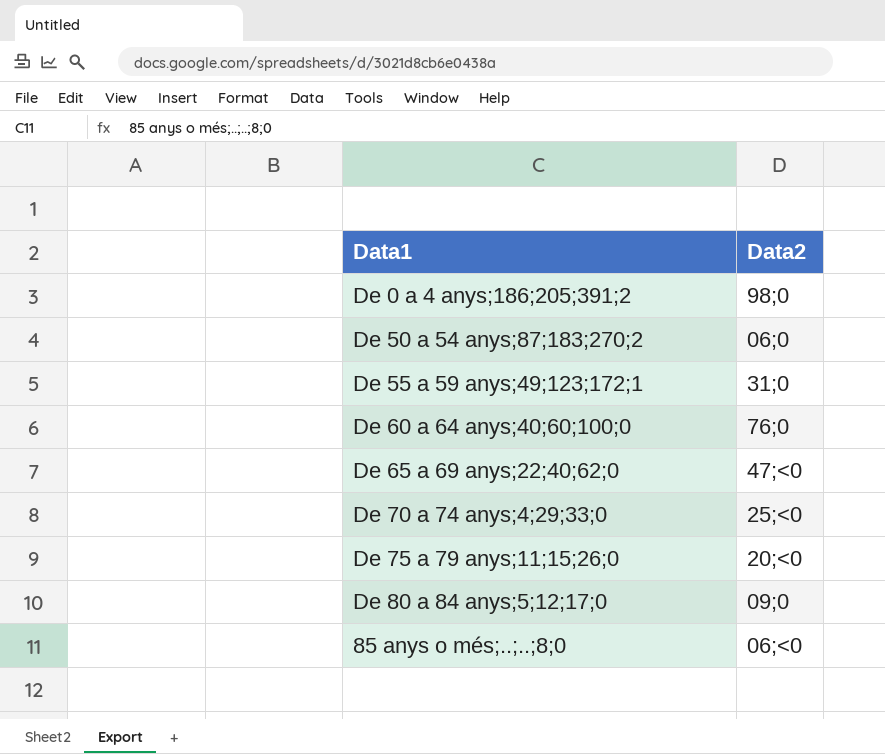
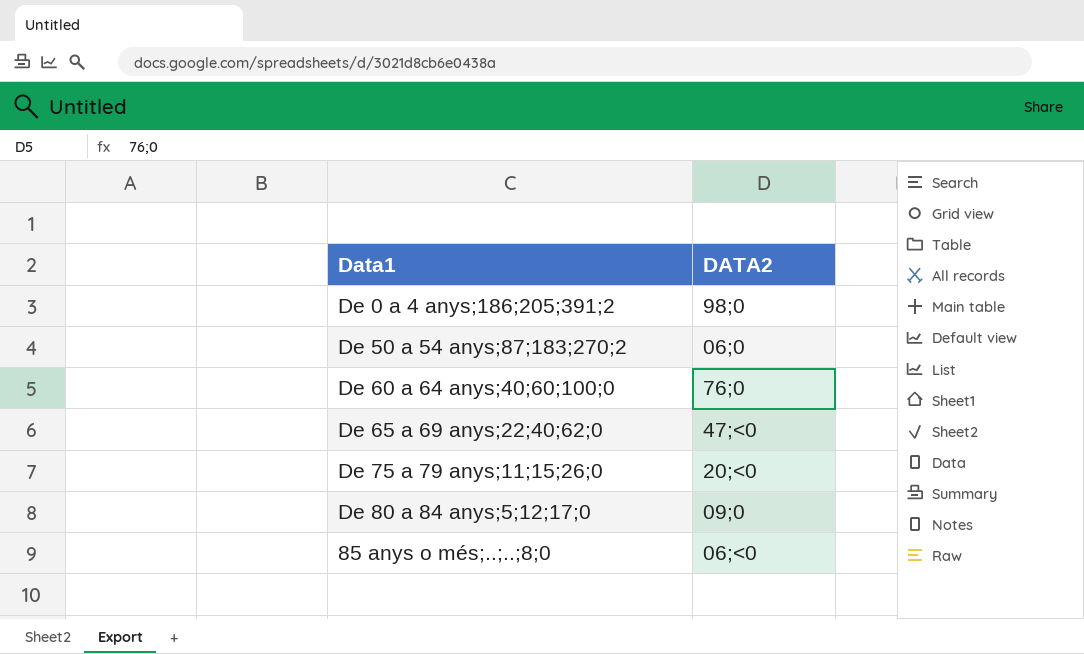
column name: Data2 -> DATA2
row De 55 a 59 anys;49;123;172;1: 31;0 -> none
row De 70 a 74 anys;4;29;33;0: 25;<0 -> none

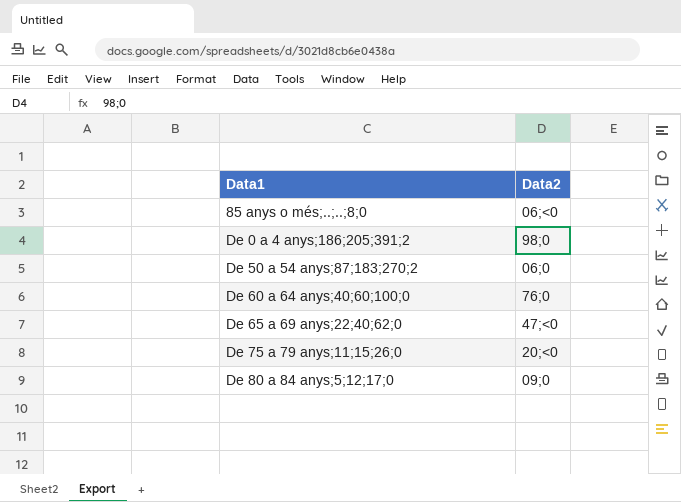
row order: none -> Data1 ascending
column name: DATA2 -> Data2

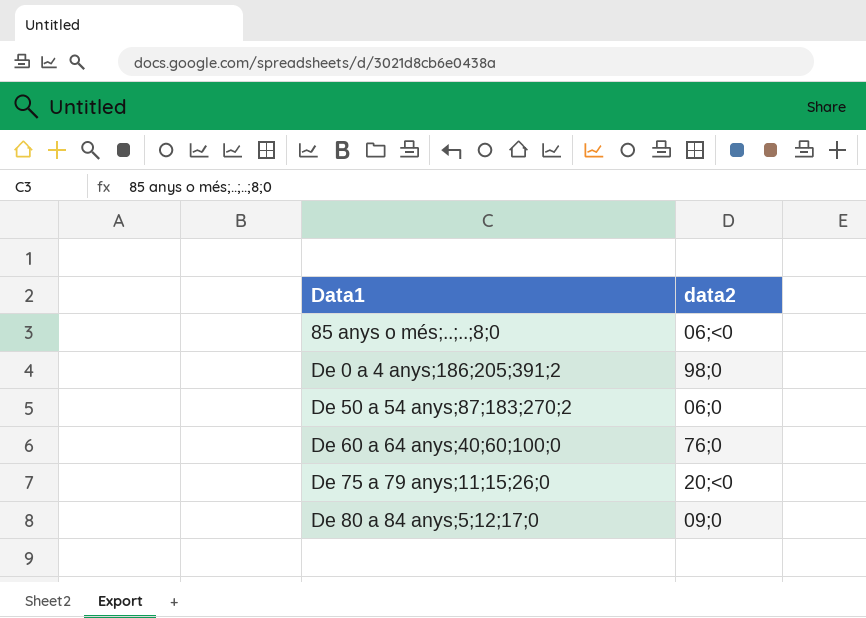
column name: Data2 -> data2
row De 65 a 69 anys;22;40;62;0: 47;<0 -> none

